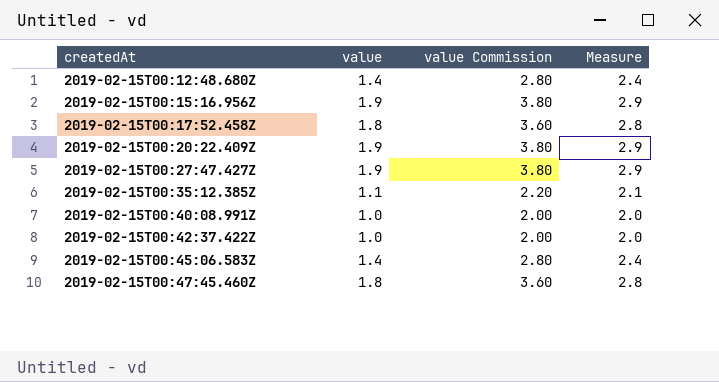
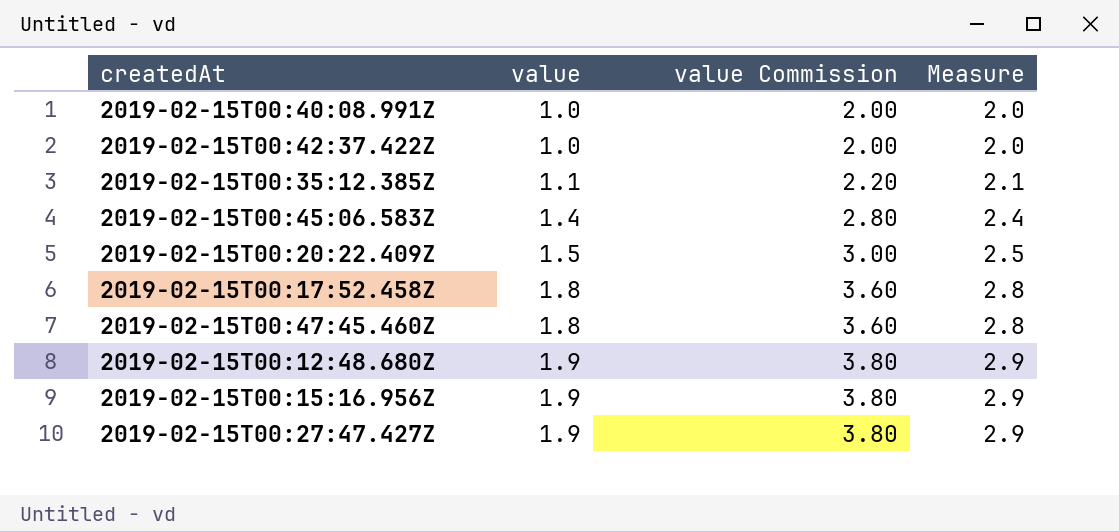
row order: createdAt ascending -> value ascending
2019-02-15T00:20:22.409Z | value: 1.9 -> 1.5
2019-02-15T00:20:22.409Z | value Commission: 3.80 -> 3.00
2019-02-15T00:20:22.409Z | Measure: 2.9 -> 2.5
2019-02-15T00:12:48.680Z | value: 1.4 -> 1.9
2019-02-15T00:12:48.680Z | value Commission: 2.80 -> 3.80
2019-02-15T00:12:48.680Z | Measure: 2.4 -> 2.9

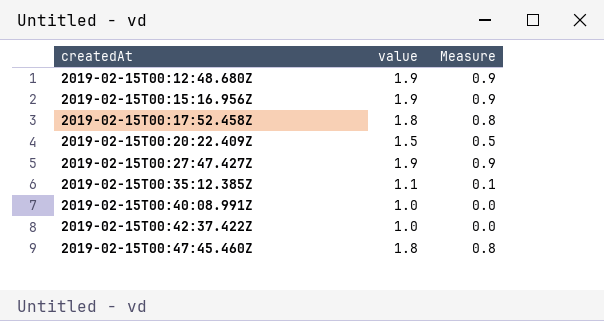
row order: value ascending -> createdAt ascending
column value Commission | formula: [value] * 2 -> none
column Measure | formula: [value] + 1 -> [value] - 1
row 2019-02-15T00:45:06.583Z: 1.4 | 2.80 | 2.4 -> none

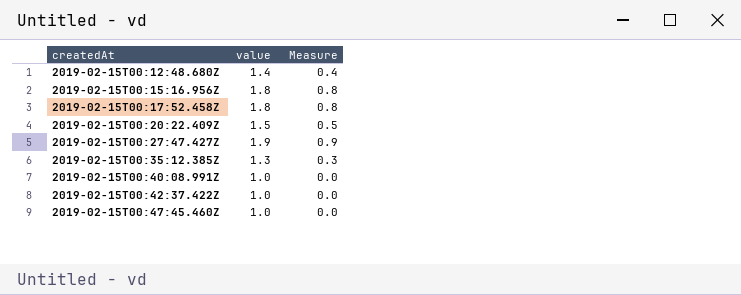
2019-02-15T00:12:48.680Z | value: 1.9 -> 1.4
2019-02-15T00:12:48.680Z | Measure: 0.9 -> 0.4
2019-02-15T00:15:16.956Z | value: 1.9 -> 1.8
2019-02-15T00:15:16.956Z | Measure: 0.9 -> 0.8
2019-02-15T00:35:12.385Z | value: 1.1 -> 1.3
2019-02-15T00:35:12.385Z | Measure: 0.1 -> 0.3
2019-02-15T00:47:45.460Z | value: 1.8 -> 1.0
2019-02-15T00:47:45.460Z | Measure: 0.8 -> 0.0

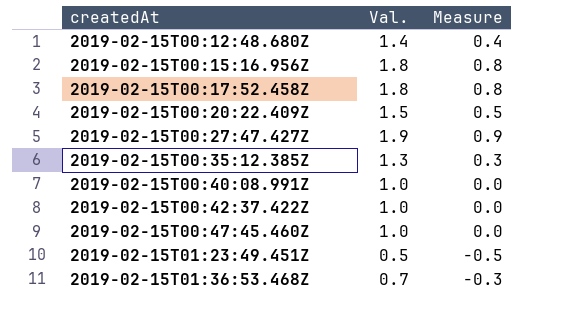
column name: value -> Val.
row 2019-02-15T01:23:49.451Z: none -> 0.5 | -0.5
row 2019-02-15T01:36:53.468Z: none -> 0.7 | -0.3

